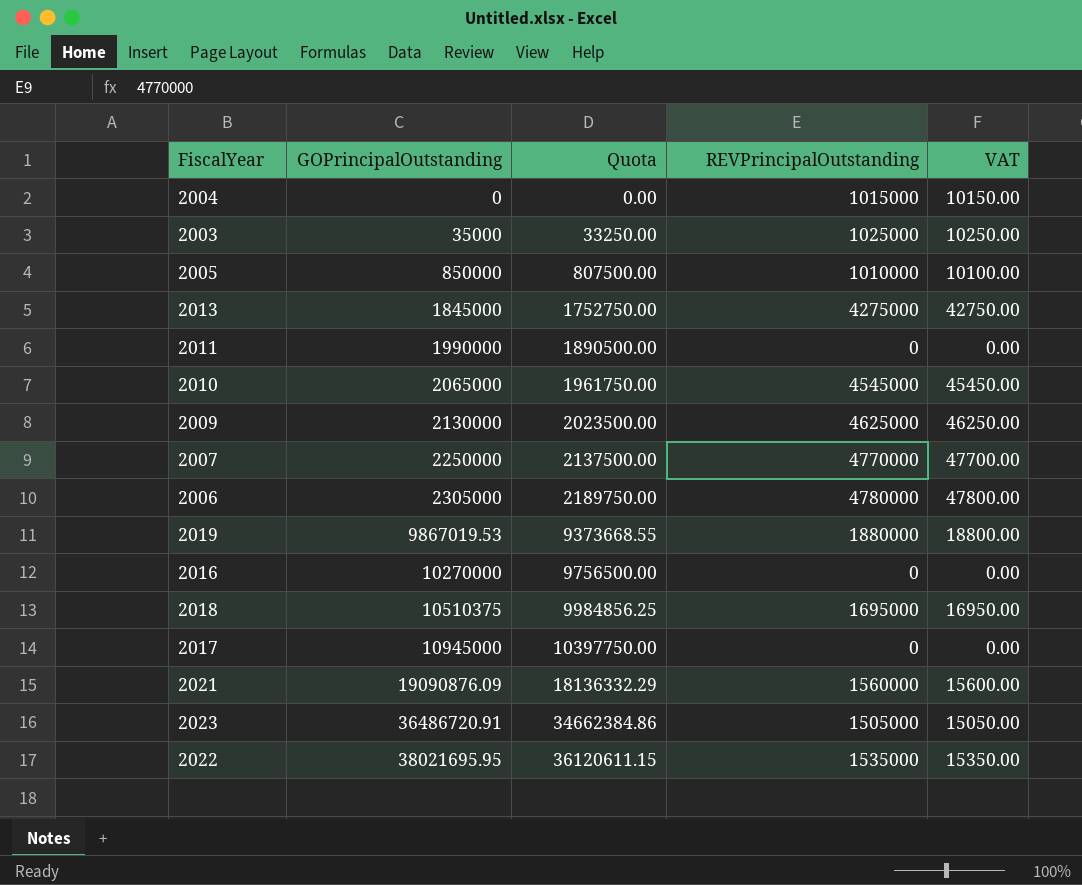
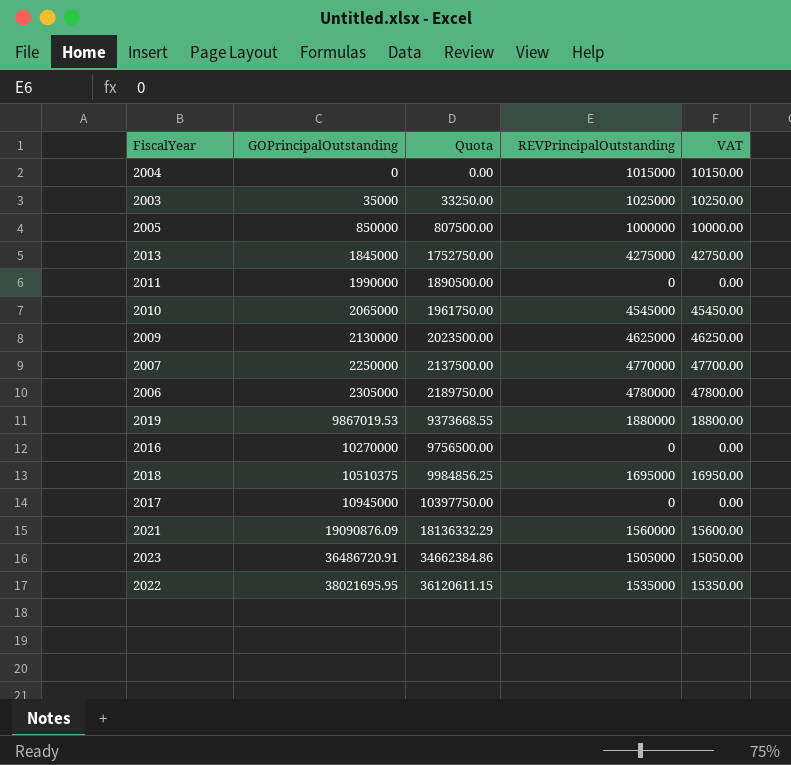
2005 | REVPrincipalOutstanding: 1010000 -> 1000000
2005 | VAT: 10100.00 -> 10000.00

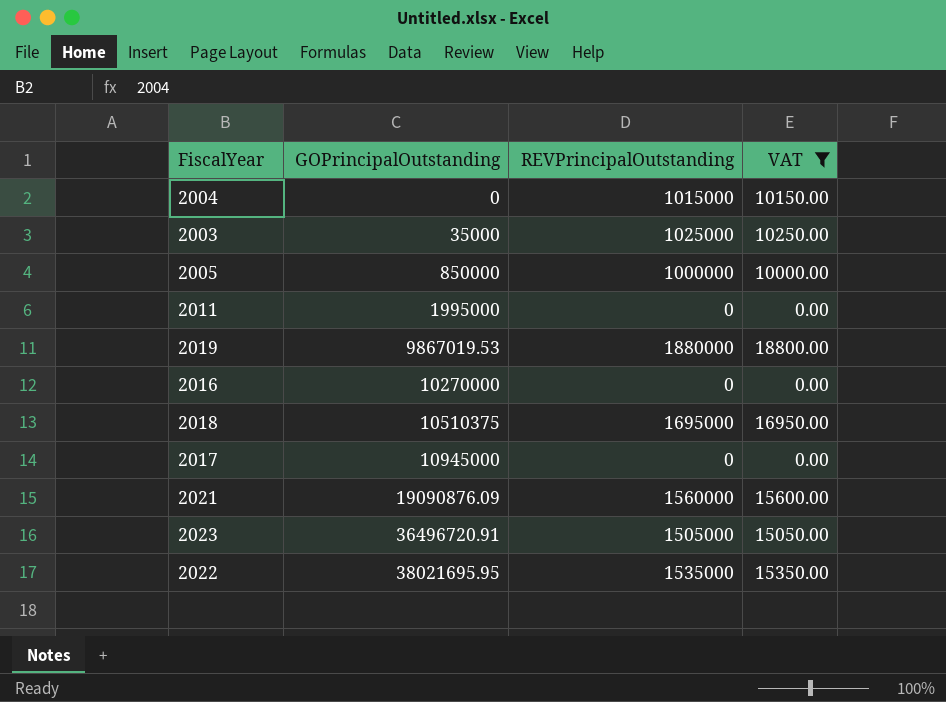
filter: none -> VAT <= 18800.00
column Quota | formula: [GOPrincipalOutstanding] * 0.95 -> none
2011 | GOPrincipalOutstanding: 1990000 -> 1995000
2023 | GOPrincipalOutstanding: 36486720.91 -> 36496720.91

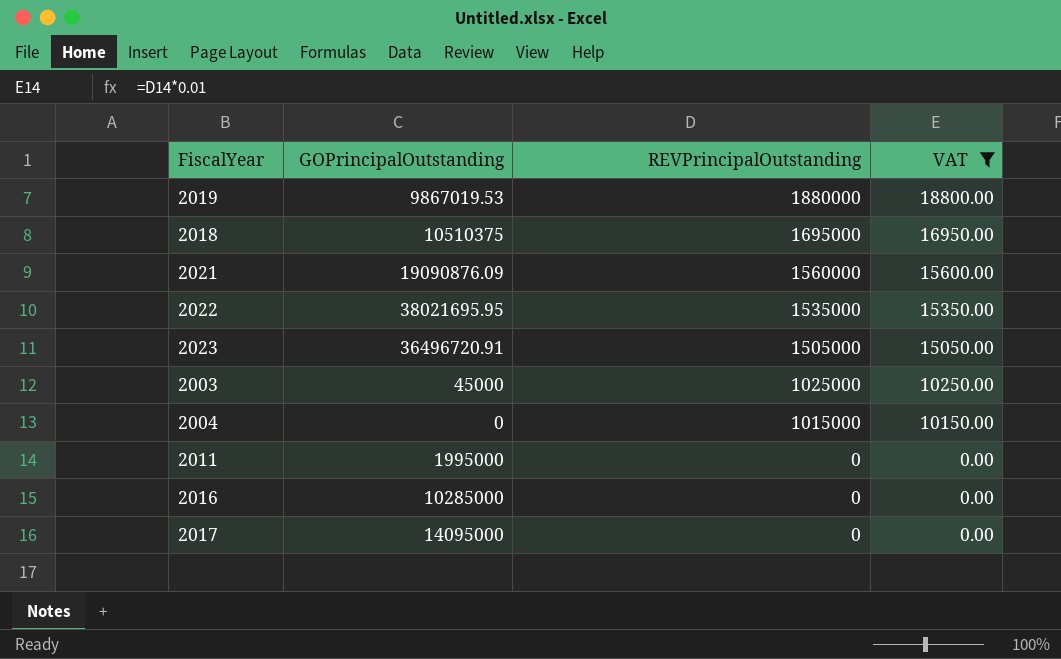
row order: GOPrincipalOutstanding ascending -> REVPrincipalOutstanding descending
row 2005: 850000 | 1000000 | 10000.00 -> none
2003 | GOPrincipalOutstanding: 35000 -> 45000
2016 | GOPrincipalOutstanding: 10270000 -> 10285000
2017 | GOPrincipalOutstanding: 10945000 -> 14095000

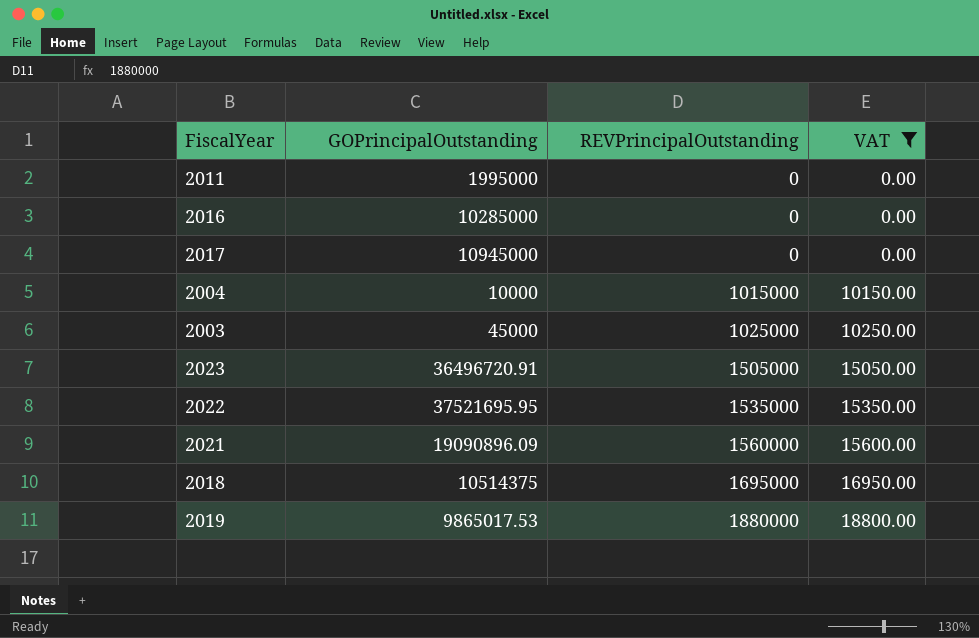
row order: REVPrincipalOutstanding descending -> REVPrincipalOutstanding ascending
2017 | GOPrincipalOutstanding: 14095000 -> 10945000
2004 | GOPrincipalOutstanding: 0 -> 10000
2022 | GOPrincipalOutstanding: 38021695.95 -> 37521695.95
2021 | GOPrincipalOutstanding: 19090876.09 -> 19090896.09
2018 | GOPrincipalOutstanding: 10510375 -> 10514375
2019 | GOPrincipalOutstanding: 9867019.53 -> 9865017.53

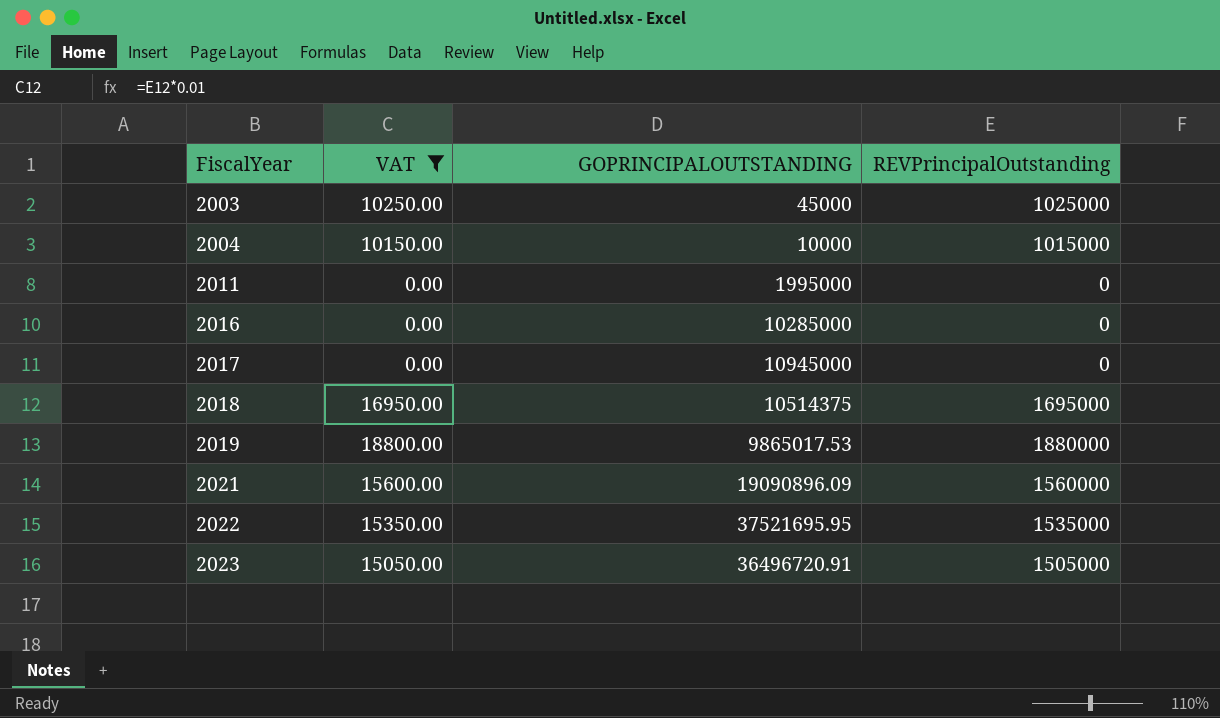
row order: REVPrincipalOutstanding ascending -> FiscalYear ascending
column VAT | position: 4 -> 2
column name: GOPrincipalOutstanding -> GOPRINCIPALOUTSTANDING

